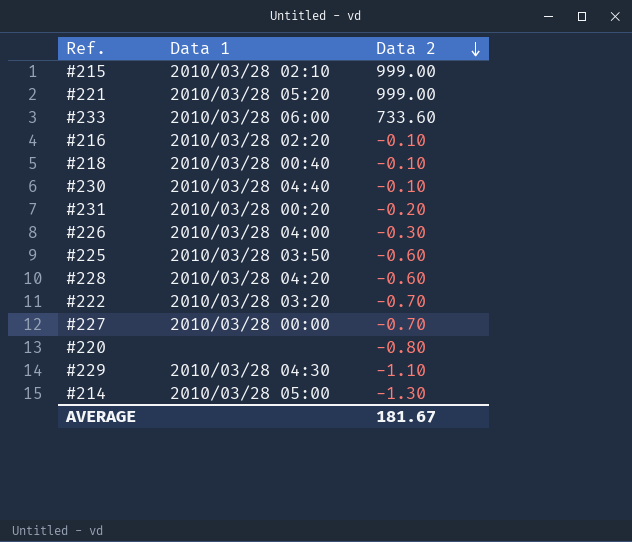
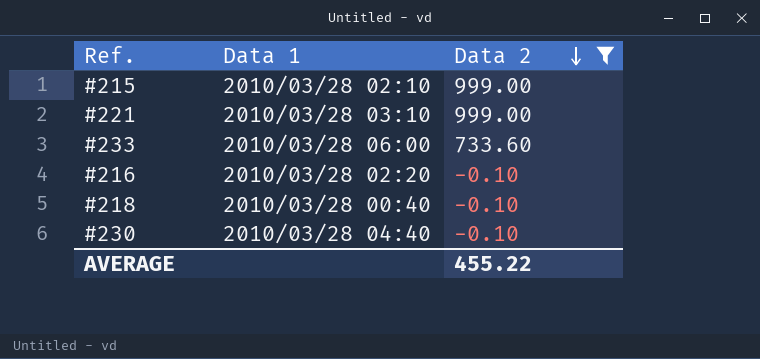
filter: none -> Data 2 >= -0.10
#221 | Data 1: 2010/03/28 05:20 -> 2010/03/28 03:10
AVERAGE | Data 2: 181.67 -> 455.22

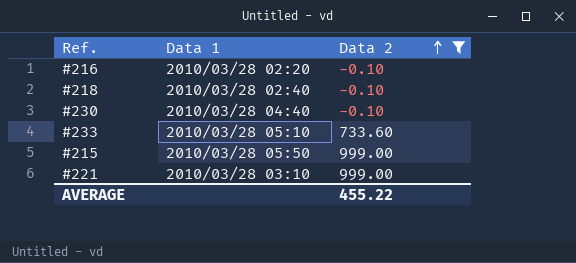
row order: Data 2 descending -> Data 2 ascending
#218 | Data 1: 2010/03/28 00:40 -> 2010/03/28 02:40
#233 | Data 1: 2010/03/28 06:00 -> 2010/03/28 05:10
#215 | Data 1: 2010/03/28 02:10 -> 2010/03/28 05:50

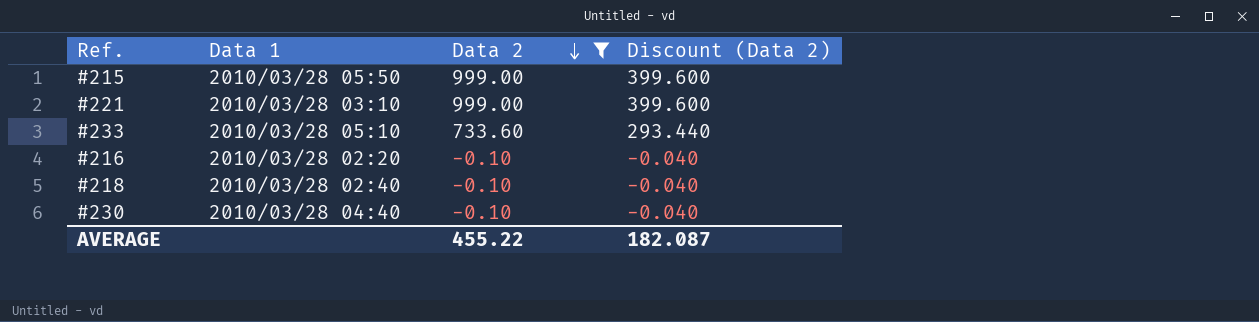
row order: Data 2 ascending -> Data 2 descending
column Discount (Data 2) | formula: none -> [Data 2] * 0.4

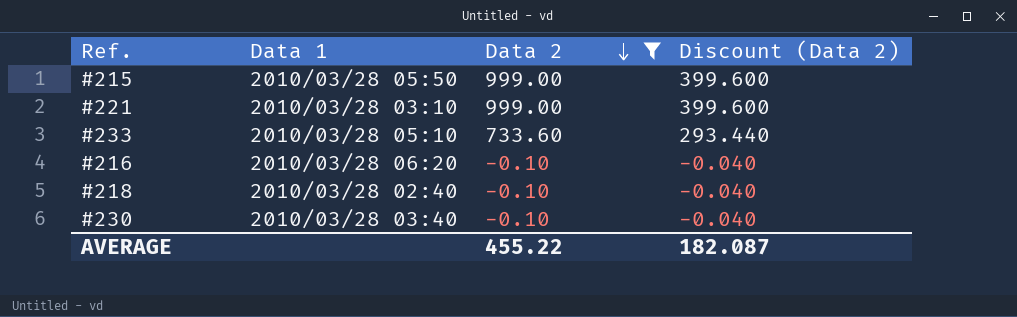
#216 | Data 1: 2010/03/28 02:20 -> 2010/03/28 06:20
#230 | Data 1: 2010/03/28 04:40 -> 2010/03/28 03:40

